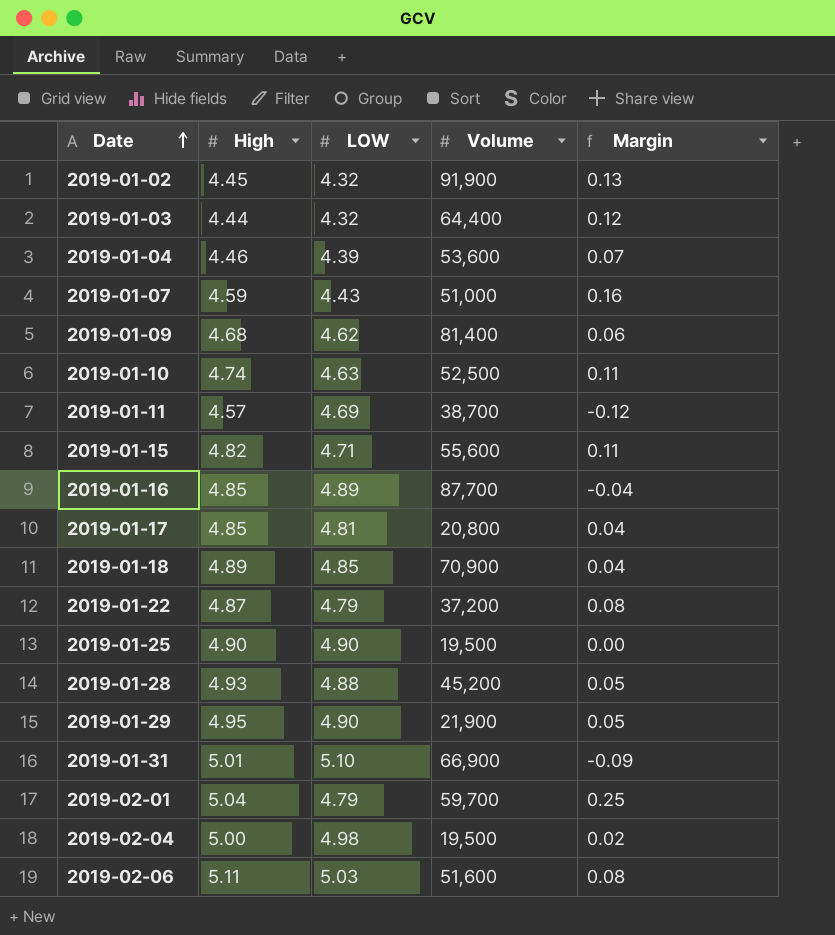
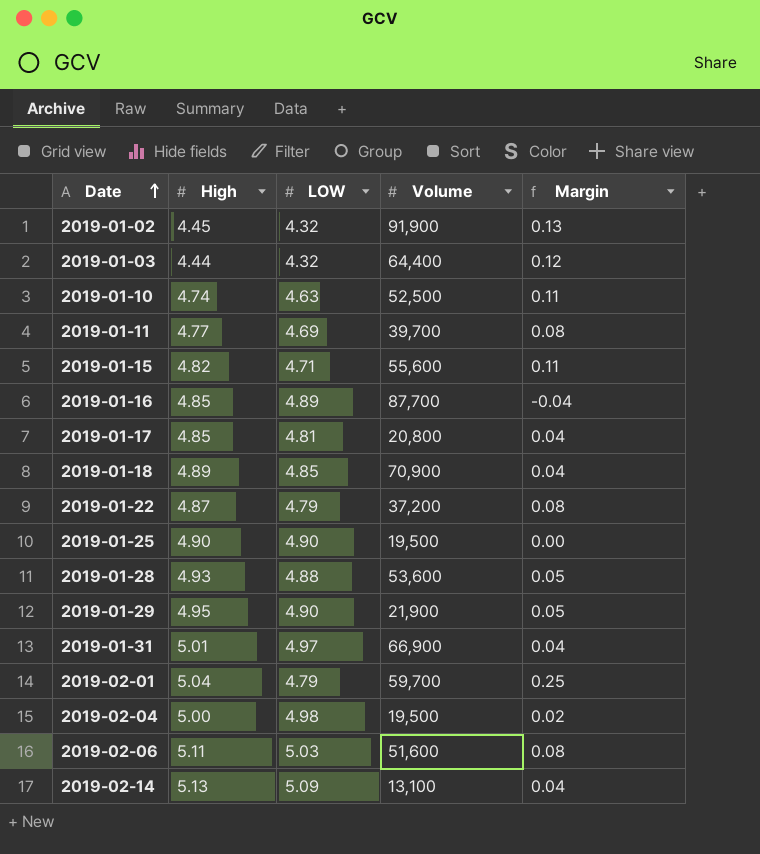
row 2019-01-04: 4.46 | 4.39 | 53,600 | 0.07 -> none
row 2019-01-07: 4.59 | 4.43 | 51,000 | 0.16 -> none
row 2019-01-09: 4.68 | 4.62 | 81,400 | 0.06 -> none
2019-01-11 | High: 4.57 -> 4.77
2019-01-11 | Volume: 38,700 -> 39,700
2019-01-11 | Margin: -0.12 -> 0.08
2019-01-28 | Volume: 45,200 -> 53,600
2019-01-31 | LOW: 5.10 -> 4.97
2019-01-31 | Margin: -0.09 -> 0.04
row 2019-02-14: none -> 5.13 | 5.09 | 13,100 | 0.04

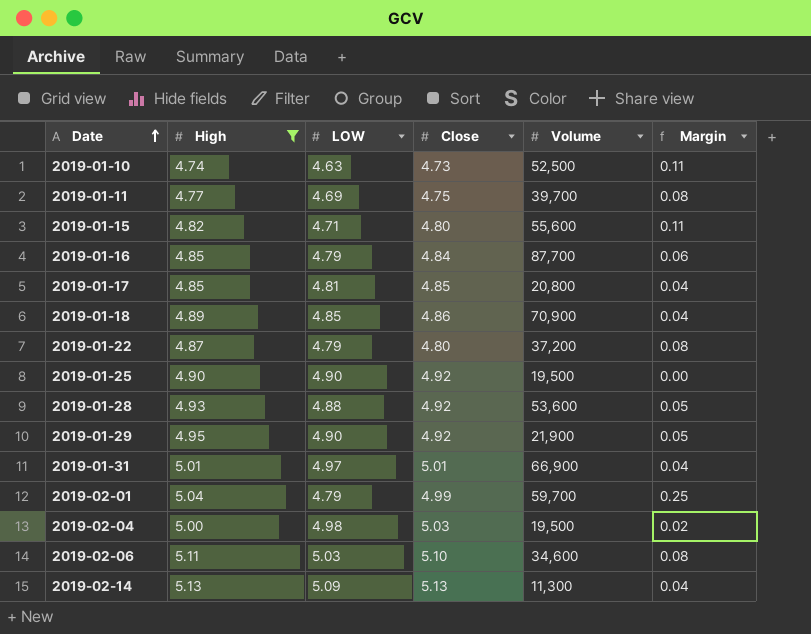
filter: none -> High >= 4.74
column Close | position: none -> 4
2019-01-16 | LOW: 4.89 -> 4.79
2019-01-16 | Margin: -0.04 -> 0.06
2019-02-06 | Volume: 51,600 -> 34,600
2019-02-14 | Volume: 13,100 -> 11,300

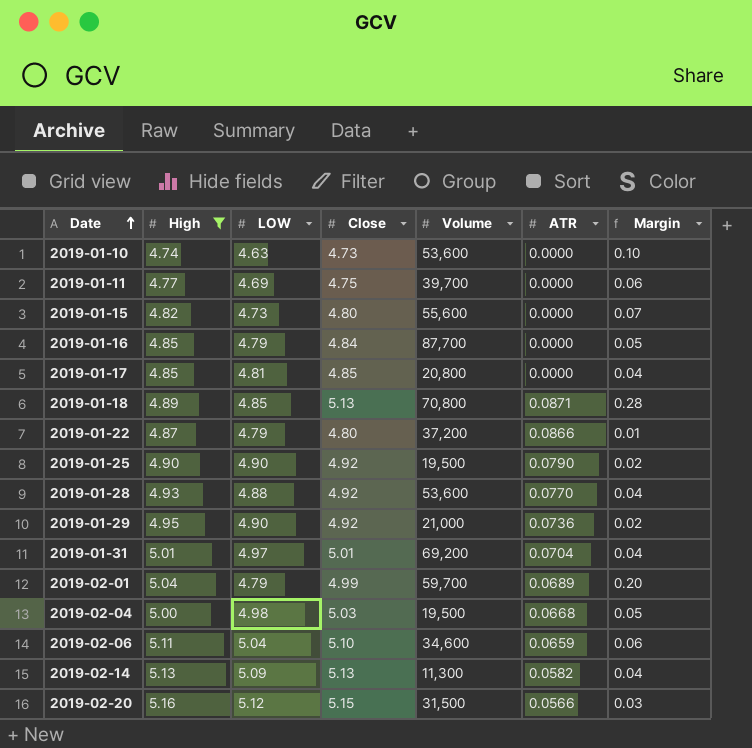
column ATR | position: none -> 6
column Margin | formula: [High] - [LOW] -> [Close] - [LOW]
2019-01-10 | Volume: 52,500 -> 53,600
2019-01-15 | LOW: 4.71 -> 4.73
2019-01-18 | Close: 4.86 -> 5.13
2019-01-18 | Volume: 70,900 -> 70,800
2019-01-29 | Volume: 21,900 -> 21,000
2019-01-31 | Volume: 66,900 -> 69,200
2019-02-06 | LOW: 5.03 -> 5.04
row 2019-02-20: none -> 5.16 | 5.12 | 5.15 | 31,500 | 0.0566 | 0.03

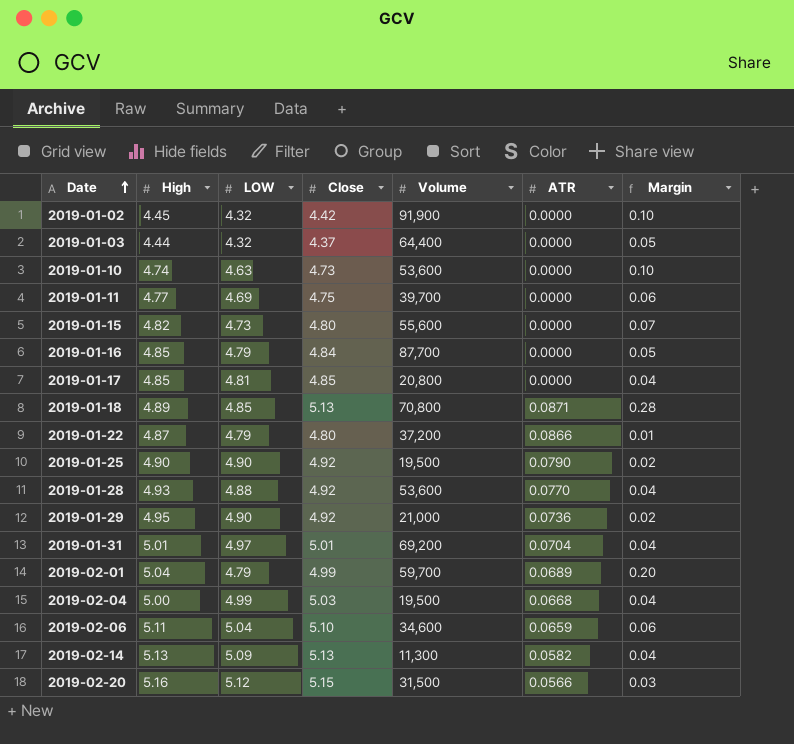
filter: High >= 4.74 -> none
2019-02-04 | LOW: 4.98 -> 4.99
2019-02-04 | Margin: 0.05 -> 0.04

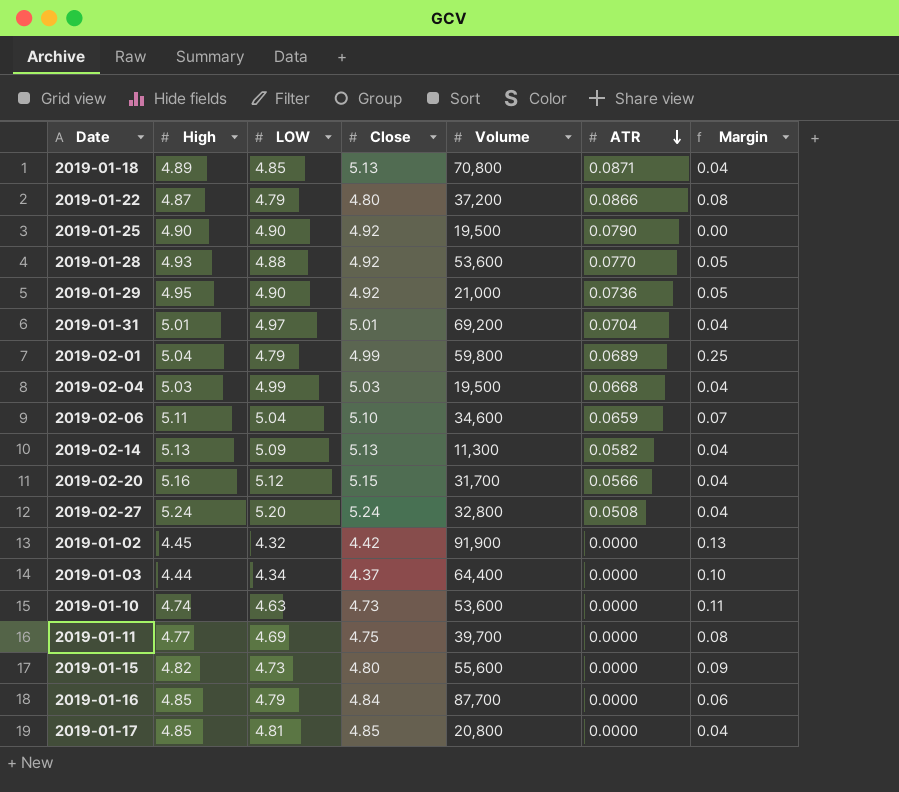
row order: Date ascending -> ATR descending
column Margin | formula: [Close] - [LOW] -> [High] - [LOW]
2019-02-01 | Volume: 59,700 -> 59,800
2019-02-04 | High: 5.00 -> 5.03
2019-02-20 | Volume: 31,500 -> 31,700
row 2019-02-27: none -> 5.24 | 5.20 | 5.24 | 32,800 | 0.0508 | 0.04
2019-01-03 | LOW: 4.32 -> 4.34

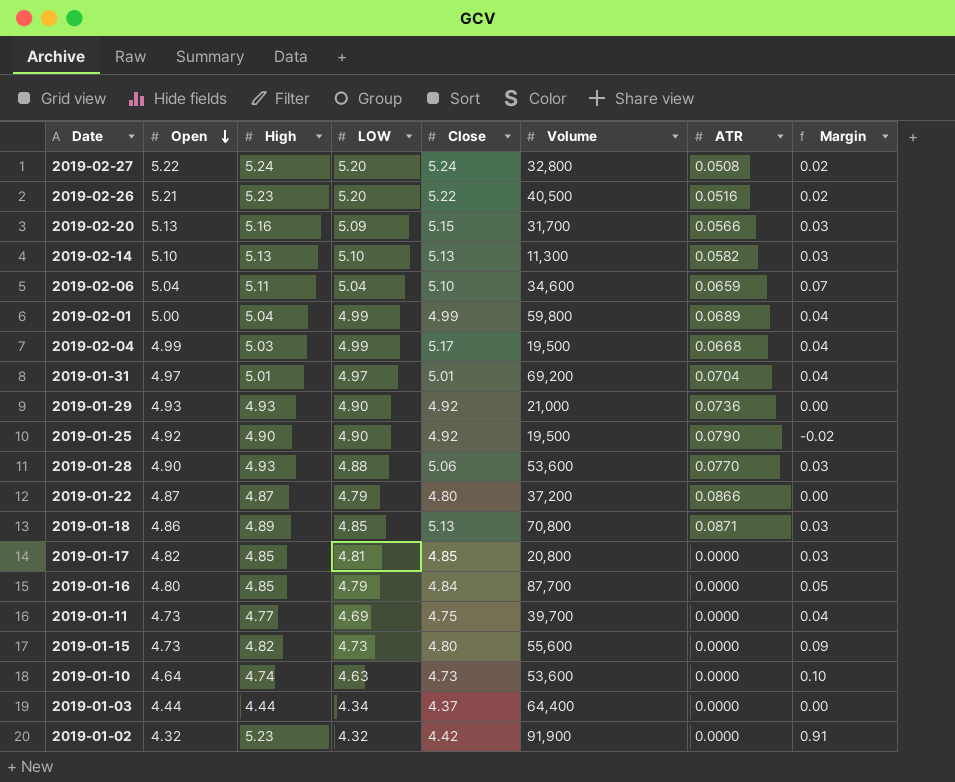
row order: ATR descending -> Open descending
column Open | position: none -> 2
column Margin | formula: [High] - [LOW] -> [High] - [Open]
row 2019-02-26: none -> 5.21 | 5.23 | 5.20 | 5.22 | 40,500 | 0.0516 | 0.02
2019-02-20 | LOW: 5.12 -> 5.09
2019-02-14 | LOW: 5.09 -> 5.10
2019-02-01 | LOW: 4.79 -> 4.99
2019-02-04 | Close: 5.03 -> 5.17
2019-01-29 | High: 4.95 -> 4.93
2019-01-28 | Close: 4.92 -> 5.06
2019-01-02 | High: 4.45 -> 5.23

